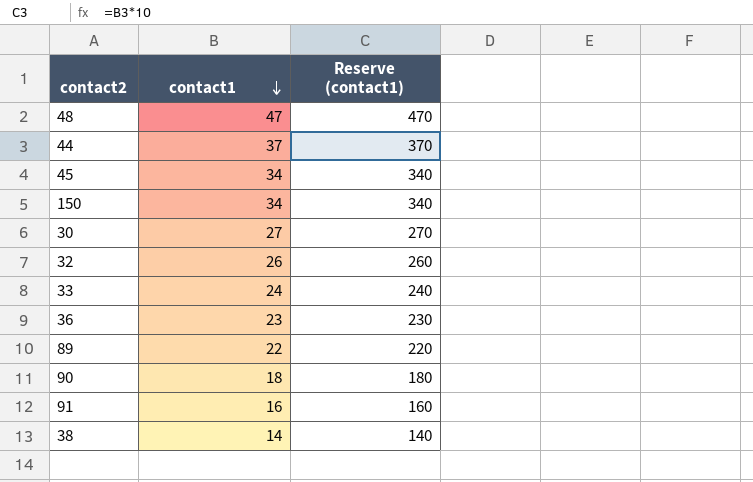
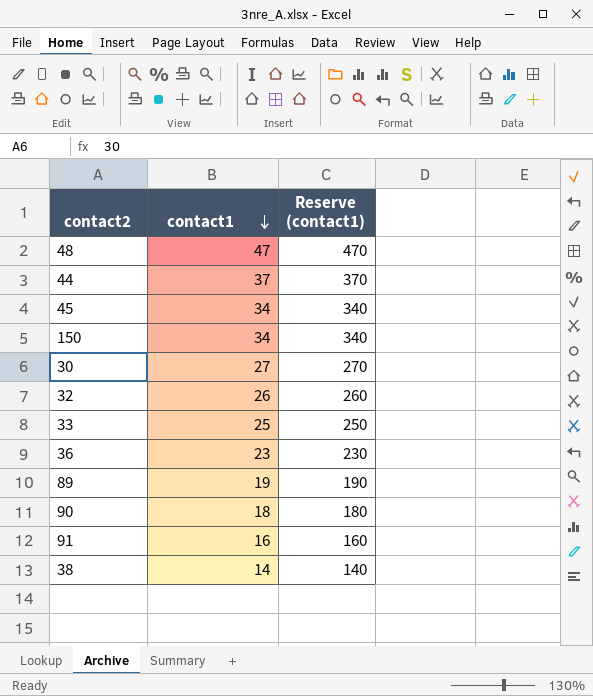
33 | contact1: 24 -> 25
33 | Reserve (contact1): 240 -> 250
89 | contact1: 22 -> 19
89 | Reserve (contact1): 220 -> 190

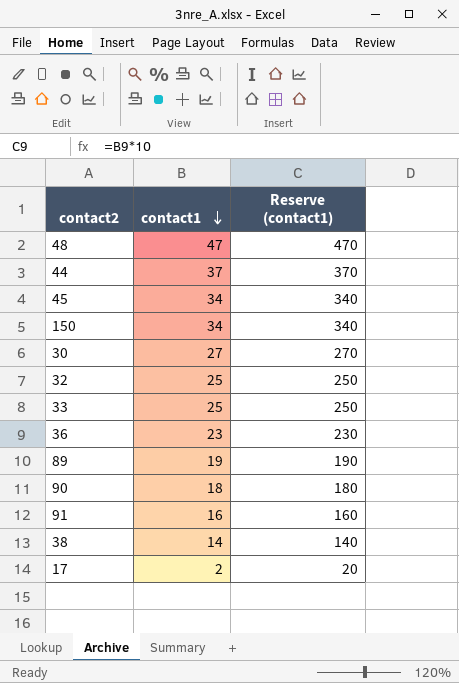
32 | contact1: 26 -> 25
32 | Reserve (contact1): 260 -> 250
row 17: none -> 2 | 20

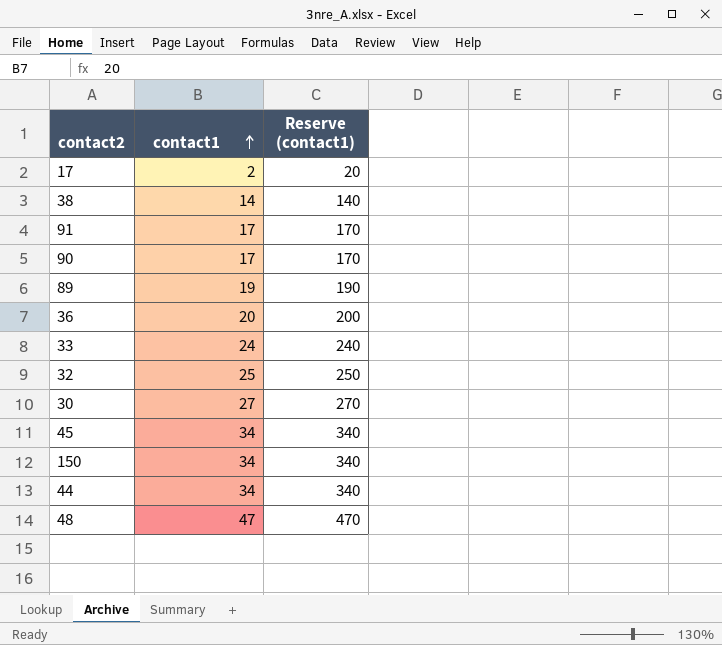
row order: contact1 descending -> contact1 ascending
91 | contact1: 16 -> 17
91 | Reserve (contact1): 160 -> 170
90 | contact1: 18 -> 17
90 | Reserve (contact1): 180 -> 170
36 | contact1: 23 -> 20
36 | Reserve (contact1): 230 -> 200
33 | contact1: 25 -> 24
33 | Reserve (contact1): 250 -> 240
44 | contact1: 37 -> 34
44 | Reserve (contact1): 370 -> 340

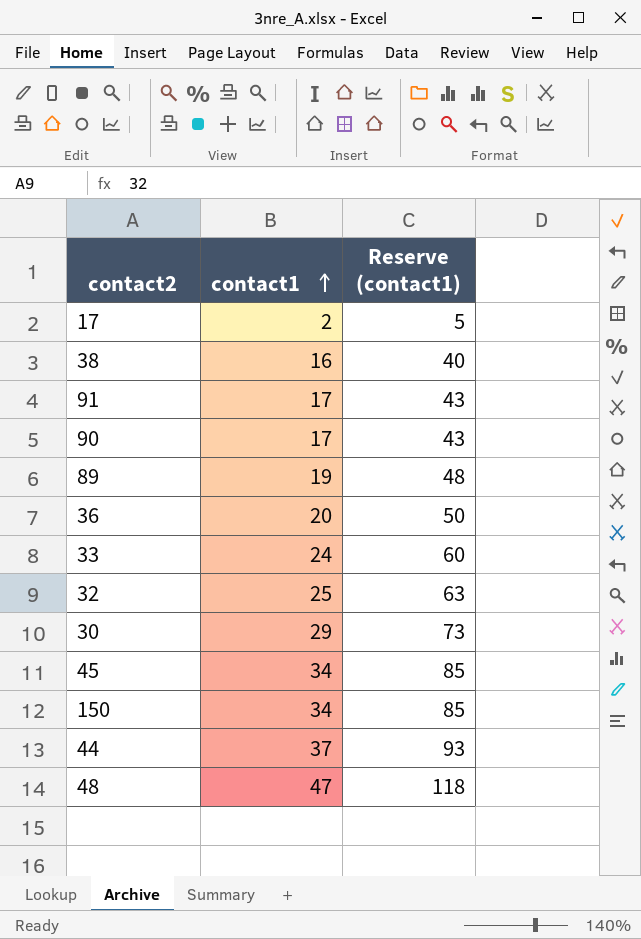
column Reserve (contact1) | formula: [contact1] * 10 -> [contact1] * 2.5
38 | contact1: 14 -> 16
30 | contact1: 27 -> 29
44 | contact1: 34 -> 37

